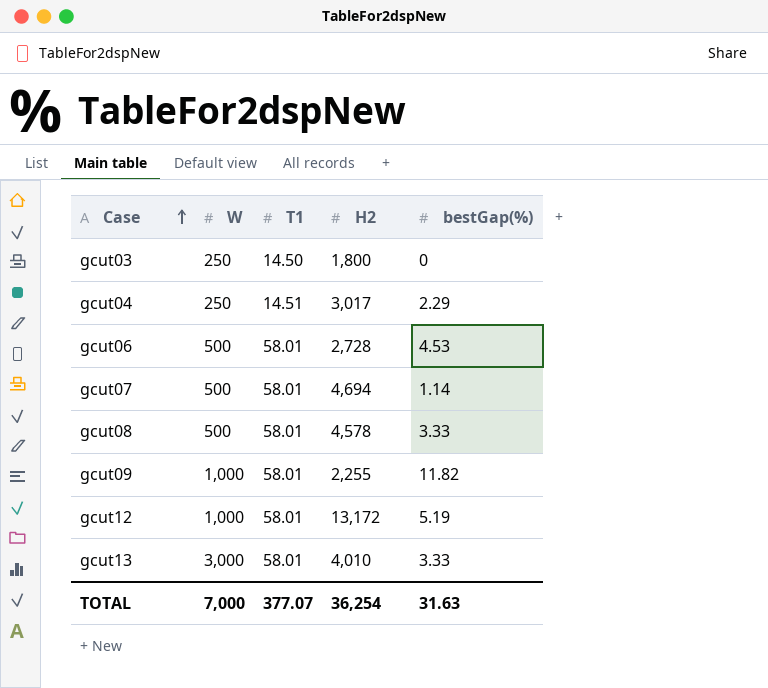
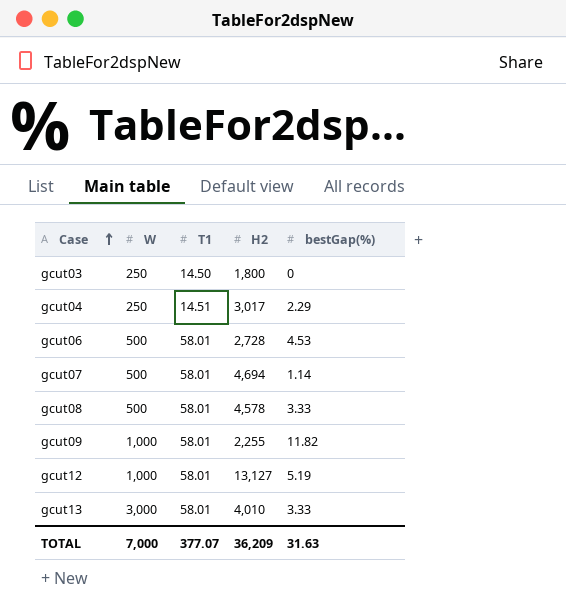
gcut12 | H2: 13,172 -> 13,127
TOTAL | H2: 36,254 -> 36,209

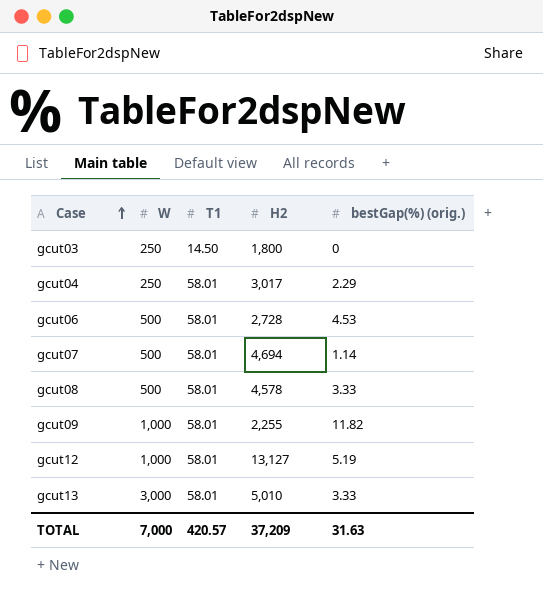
column name: bestGap(%) -> bestGap(%) (orig.)
gcut04 | T1: 14.51 -> 58.01
gcut13 | H2: 4,010 -> 5,010
TOTAL | T1: 377.07 -> 420.57
TOTAL | H2: 36,209 -> 37,209

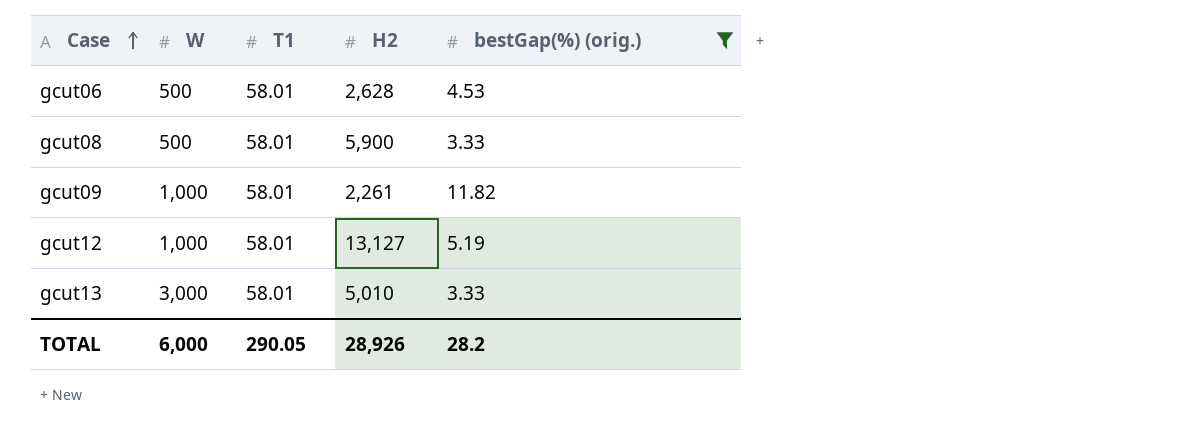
filter: none -> bestGap(%) (orig.) >= 3.33
gcut06 | H2: 2,728 -> 2,628
gcut08 | H2: 4,578 -> 5,900
gcut09 | H2: 2,255 -> 2,261
TOTAL | W: 7,000 -> 6,000
TOTAL | T1: 420.57 -> 290.05
TOTAL | H2: 37,209 -> 28,926
TOTAL | bestGap(%) (orig.): 31.63 -> 28.2

